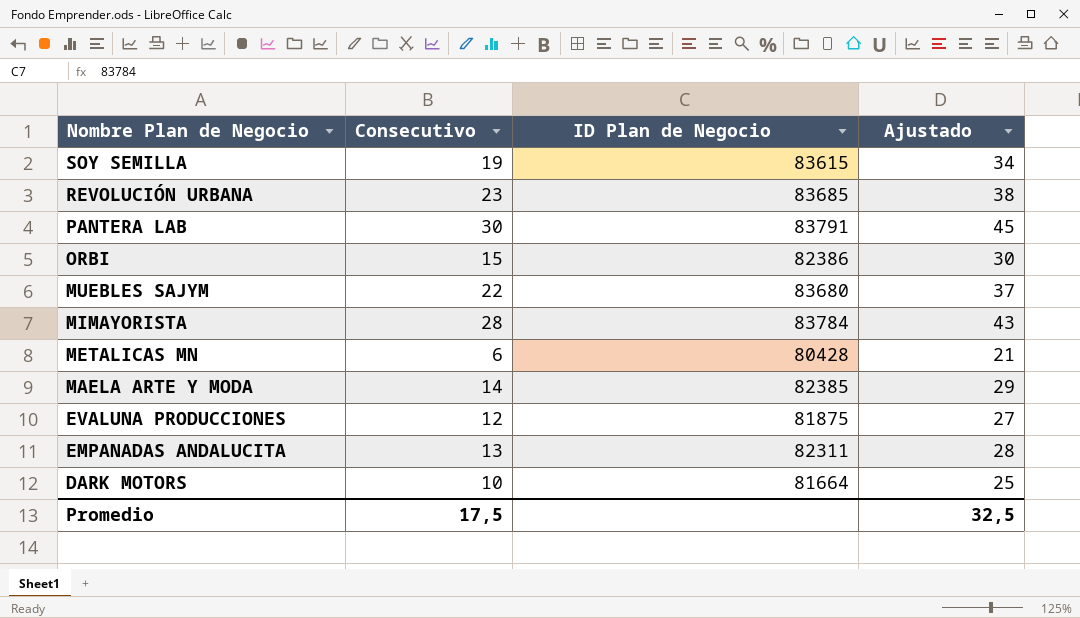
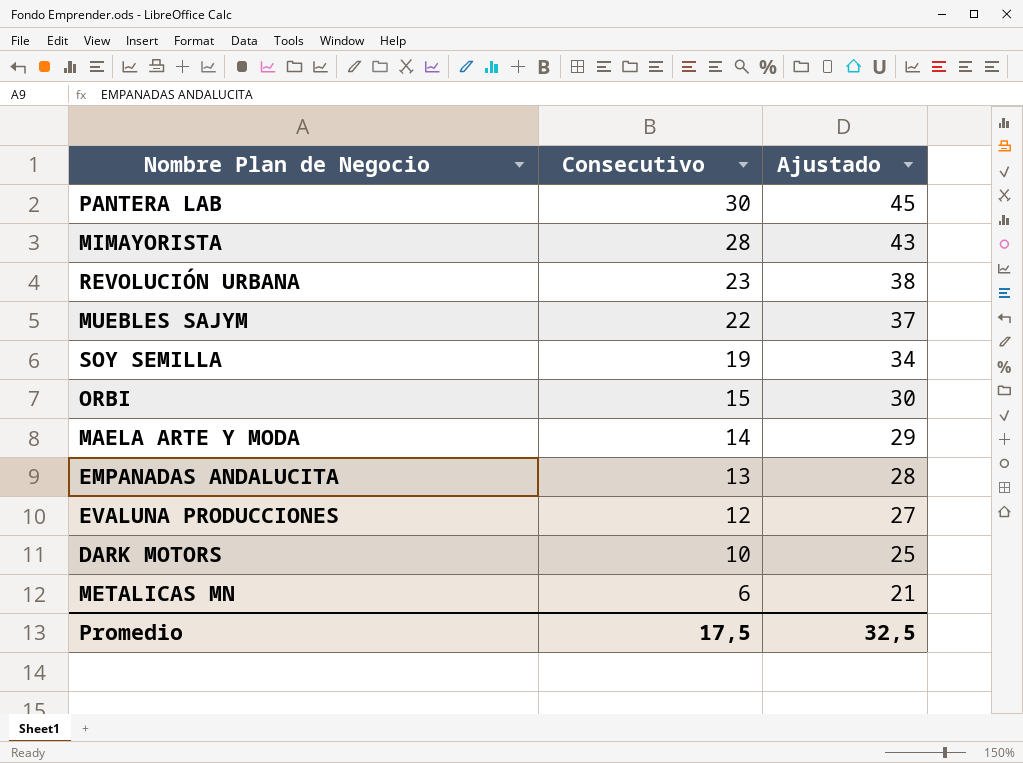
row order: Nombre Plan de Negocio descending -> Consecutivo descending
column ID Plan de Negocio | position: 3 -> none

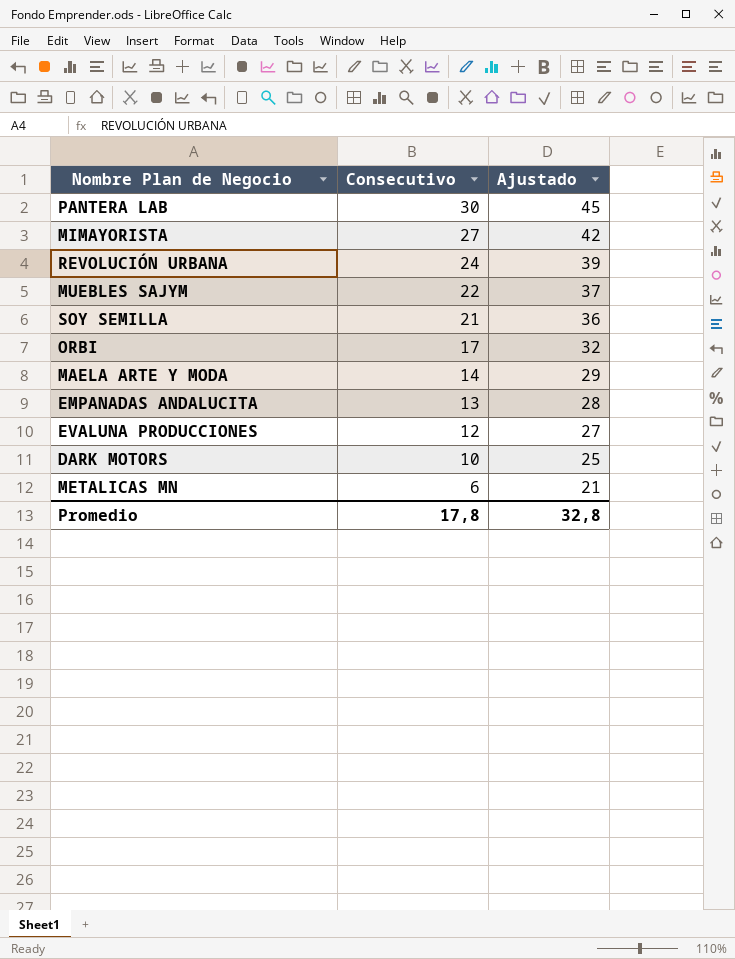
MIMAYORISTA | Consecutivo: 28 -> 27
MIMAYORISTA | Ajustado: 43 -> 42
REVOLUCIÓN URBANA | Consecutivo: 23 -> 24
REVOLUCIÓN URBANA | Ajustado: 38 -> 39
SOY SEMILLA | Consecutivo: 19 -> 21
SOY SEMILLA | Ajustado: 34 -> 36
ORBI | Consecutivo: 15 -> 17
ORBI | Ajustado: 30 -> 32
Promedio | Consecutivo: 17,5 -> 17,8
Promedio | Ajustado: 32,5 -> 32,8

